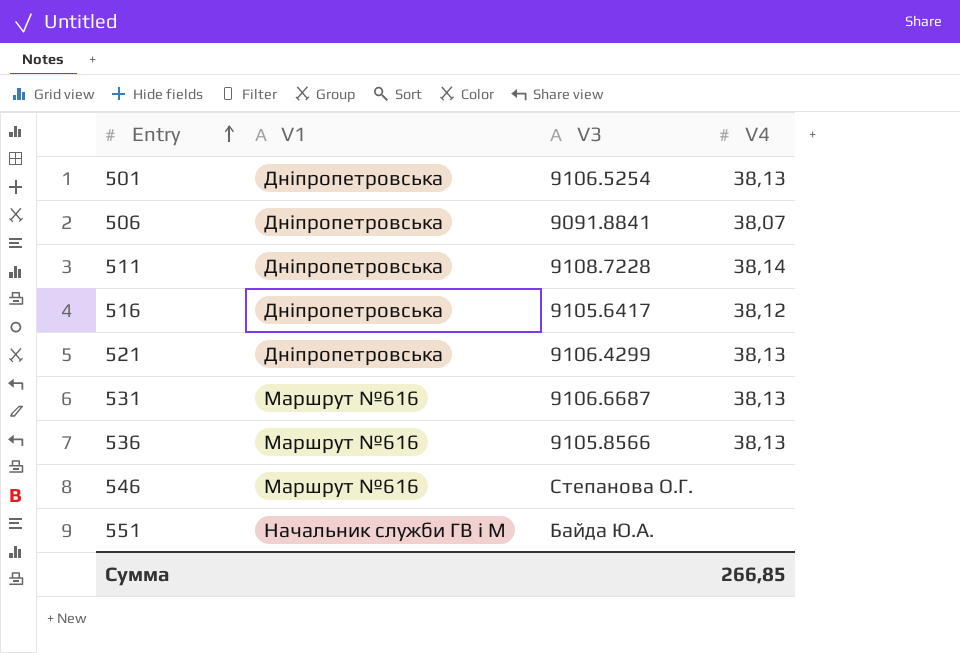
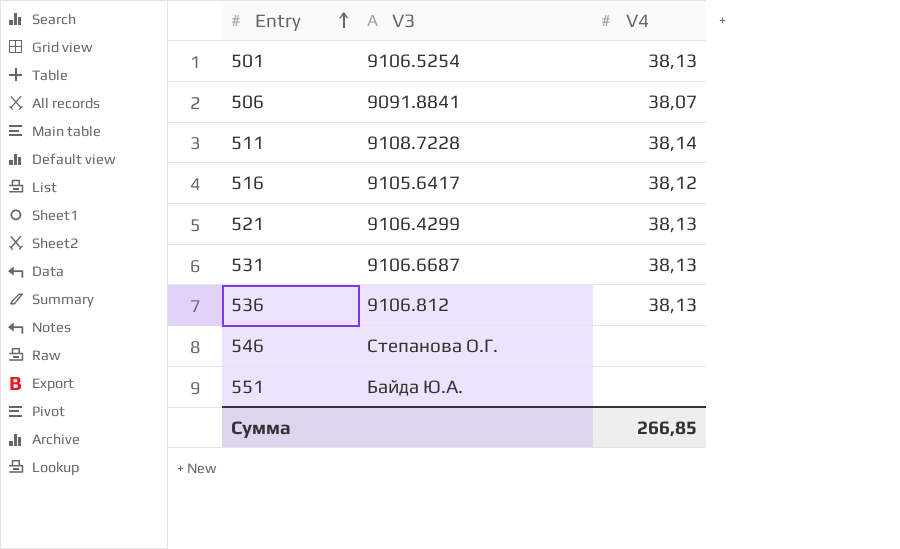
column V1 | position: 2 -> none
536 | V3: 9105.8566 -> 9106.812

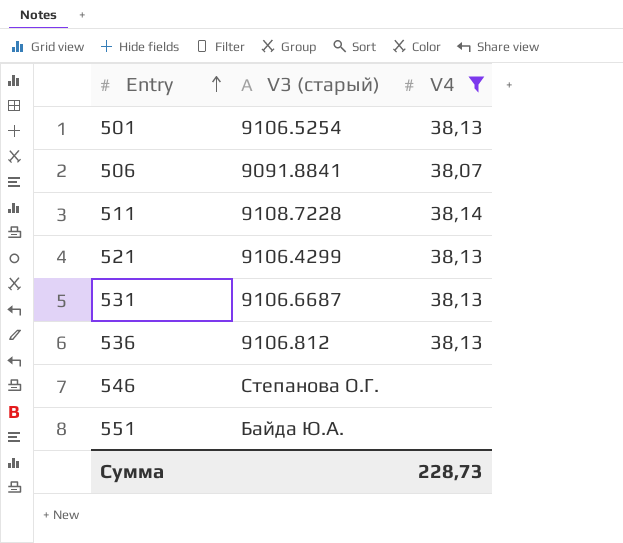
filter: none -> V4 != 38,12
column name: V3 -> V3 (старый)
Сумма | V4: 266,85 -> 228,73

